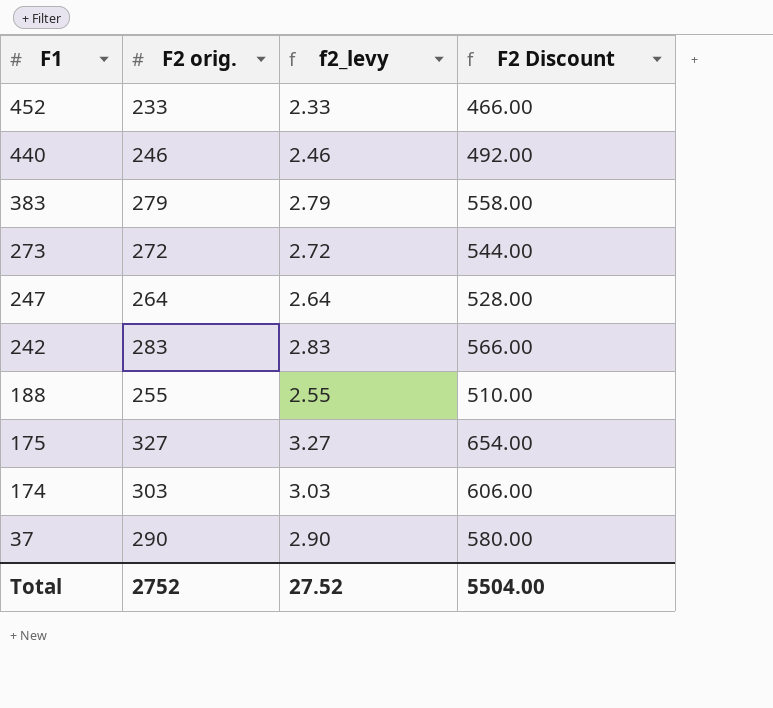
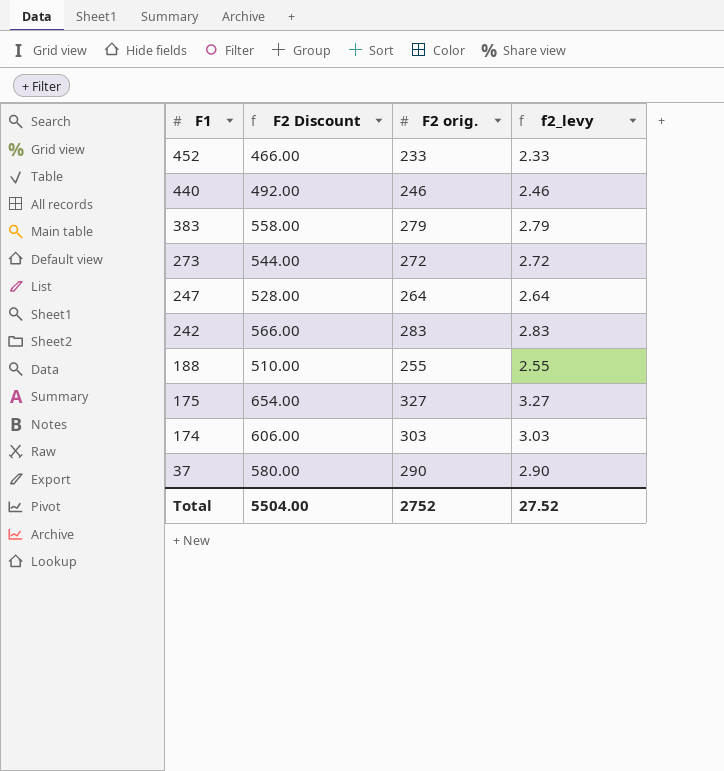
column F2 Discount | position: 4 -> 2

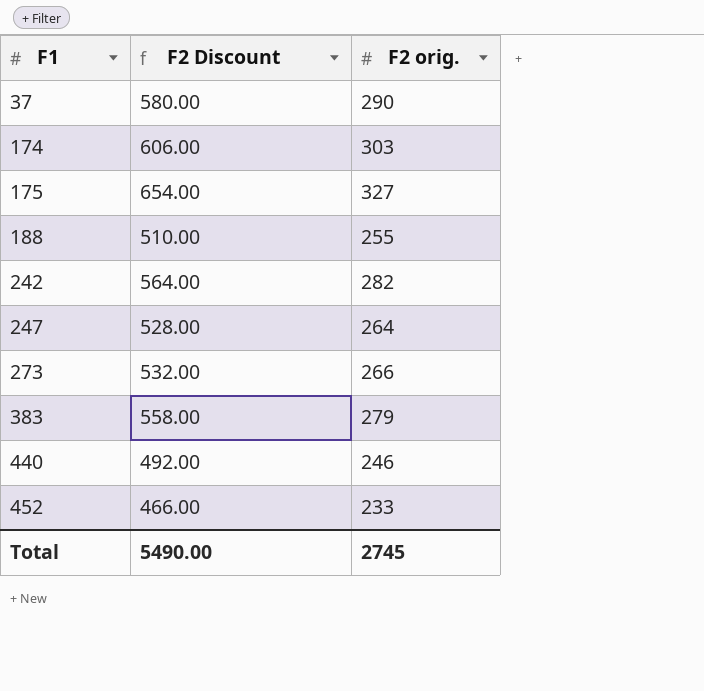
row order: F1 descending -> F1 ascending
column f2_levy | formula: [F2 orig.] * 0.01 -> none
242 | F2 Discount: 566.00 -> 564.00
242 | F2 orig.: 283 -> 282
273 | F2 Discount: 544.00 -> 532.00
273 | F2 orig.: 272 -> 266
Total | F2 Discount: 5504.00 -> 5490.00
Total | F2 orig.: 2752 -> 2745

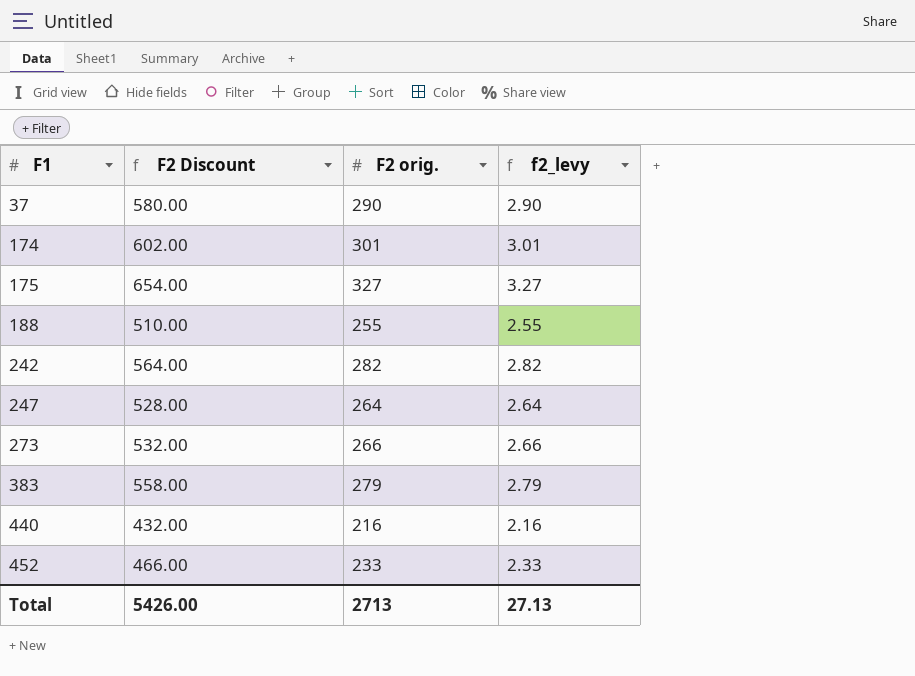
column f2_levy | formula: none -> [F2 orig.] * 0.01
174 | F2 Discount: 606.00 -> 602.00
174 | F2 orig.: 303 -> 301
440 | F2 Discount: 492.00 -> 432.00
440 | F2 orig.: 246 -> 216
Total | F2 Discount: 5490.00 -> 5426.00
Total | F2 orig.: 2745 -> 2713

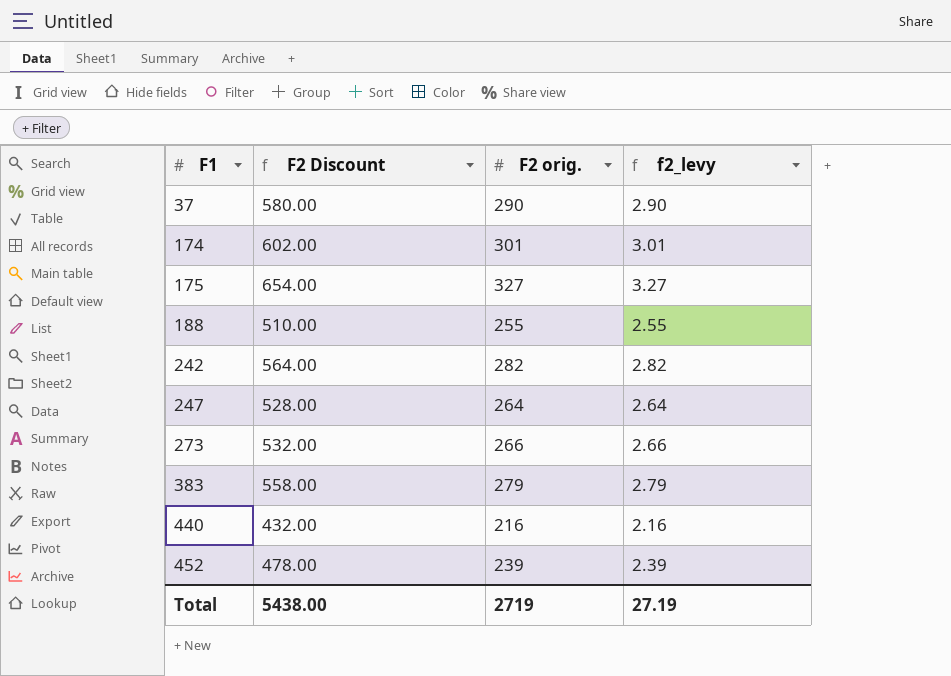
452 | F2 Discount: 466.00 -> 478.00
452 | F2 orig.: 233 -> 239
452 | f2_levy: 2.33 -> 2.39
Total | F2 Discount: 5426.00 -> 5438.00
Total | F2 orig.: 2713 -> 2719
Total | f2_levy: 27.13 -> 27.19

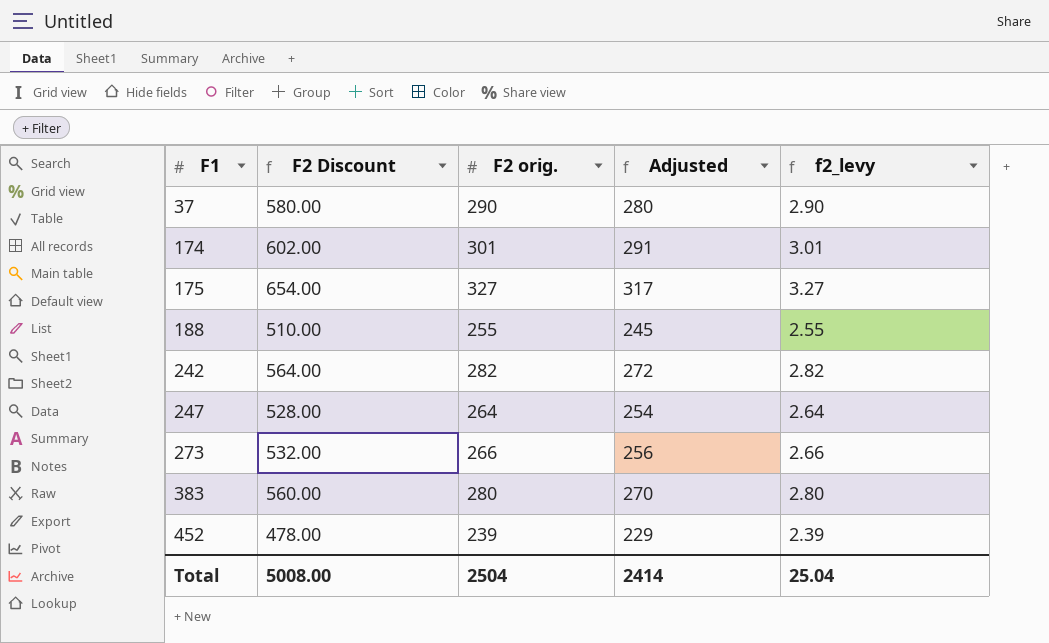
column Adjusted | formula: none -> [F2 orig.] - 10
row 440: 432.00 | 216 | 2.16 -> none
383 | F2 Discount: 558.00 -> 560.00
383 | F2 orig.: 279 -> 280
383 | f2_levy: 2.79 -> 2.80
Total | F2 Discount: 5438.00 -> 5008.00
Total | F2 orig.: 2719 -> 2504
Total | f2_levy: 27.19 -> 25.04

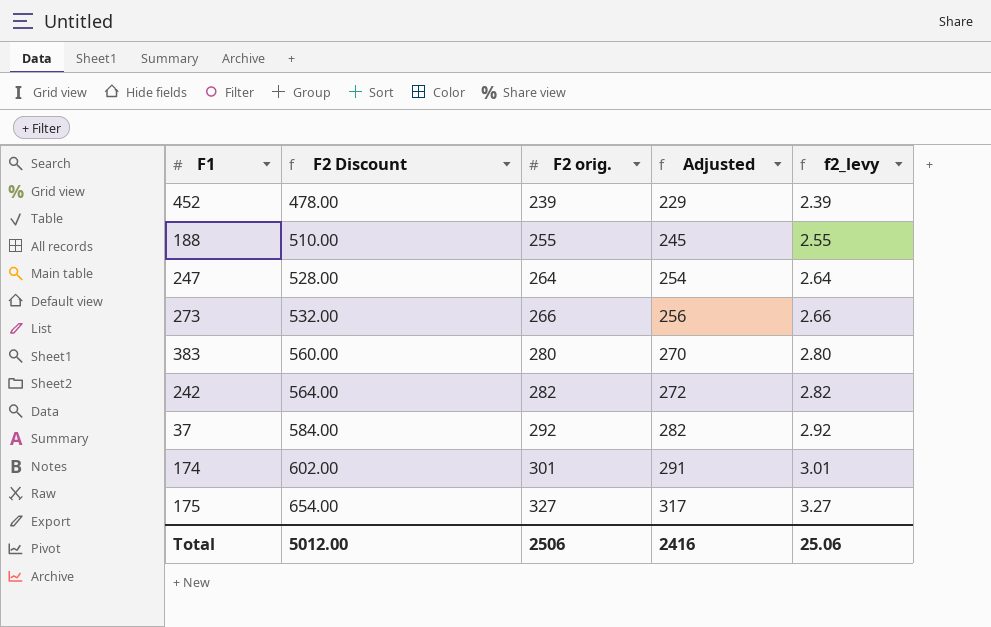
row order: F1 ascending -> F2 Discount ascending
37 | F2 Discount: 580.00 -> 584.00
37 | F2 orig.: 290 -> 292
37 | Adjusted: 280 -> 282
37 | f2_levy: 2.90 -> 2.92
Total | F2 Discount: 5008.00 -> 5012.00
Total | F2 orig.: 2504 -> 2506
Total | Adjusted: 2414 -> 2416
Total | f2_levy: 25.04 -> 25.06

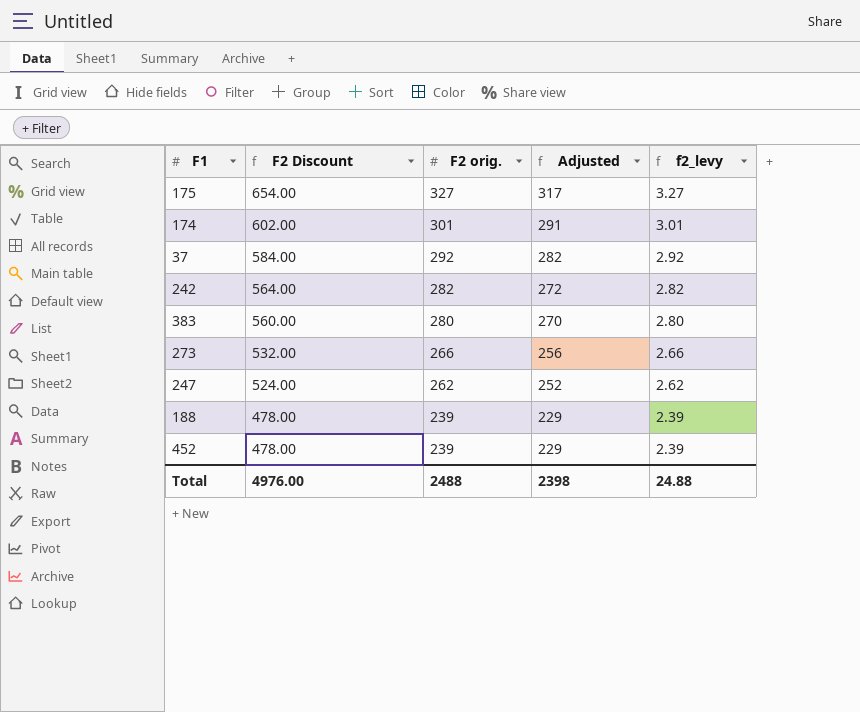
row order: F2 Discount ascending -> F2 Discount descending
247 | F2 Discount: 528.00 -> 524.00
247 | F2 orig.: 264 -> 262
247 | Adjusted: 254 -> 252
247 | f2_levy: 2.64 -> 2.62
188 | F2 Discount: 510.00 -> 478.00
188 | F2 orig.: 255 -> 239
188 | Adjusted: 245 -> 229
188 | f2_levy: 2.55 -> 2.39
Total | F2 Discount: 5012.00 -> 4976.00
Total | F2 orig.: 2506 -> 2488
Total | Adjusted: 2416 -> 2398
Total | f2_levy: 25.06 -> 24.88

